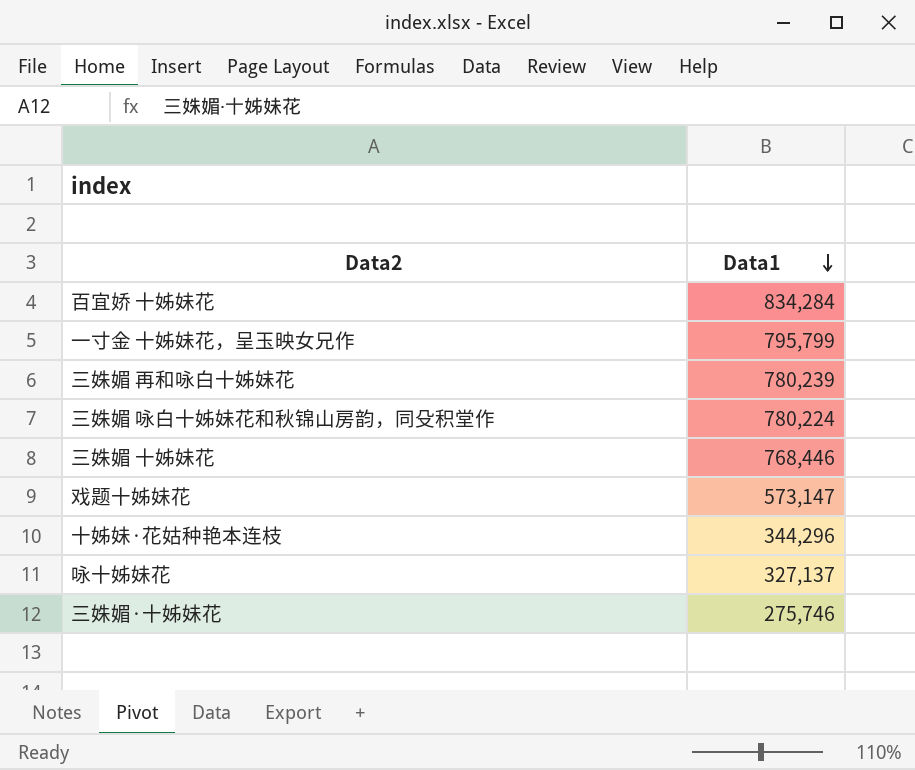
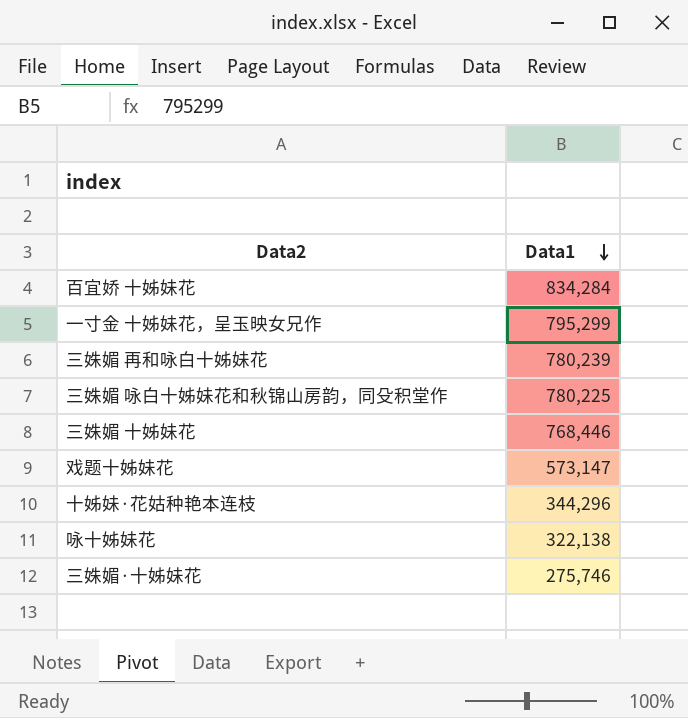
一寸金 十姊妹花，呈玉映女兄作 | Data1: 795,799 -> 795,299
三姝媚 咏白十姊妹花和秋锦山房韵，同殳积堂作 | Data1: 780,224 -> 780,225
咏十姊妹花 | Data1: 327,137 -> 322,138

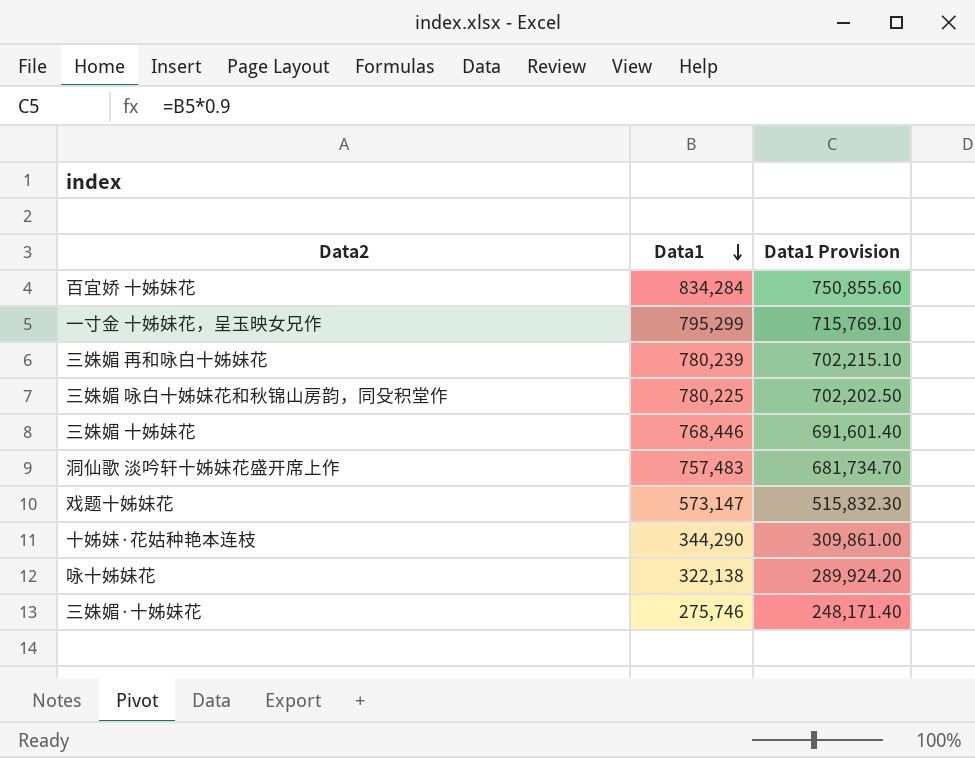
column Data1 Provision | formula: none -> [Data1] * 0.9
row 洞仙歌 淡吟轩十姊妹花盛开席上作: none -> 757,483 | 681,734.70
十姊妹·花姑种艳本连枝 | Data1: 344,296 -> 344,290

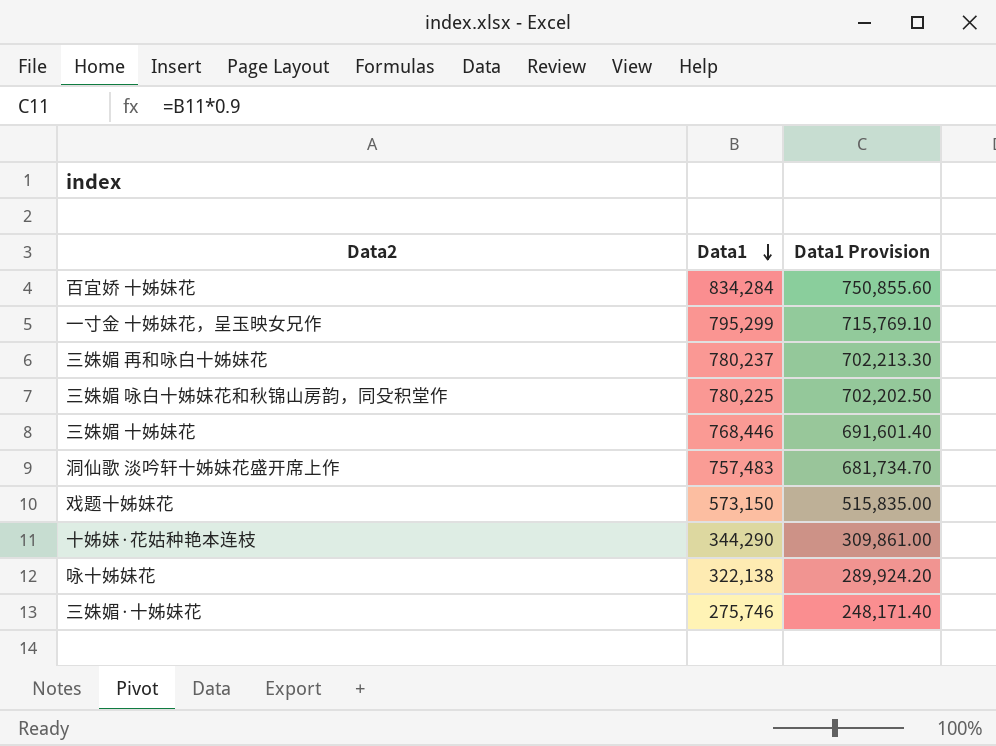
三姝媚 再和咏白十姊妹花 | Data1: 780,239 -> 780,237
三姝媚 再和咏白十姊妹花 | Data1 Provision: 702,215.10 -> 702,213.30
戏题十姊妹花 | Data1: 573,147 -> 573,150
戏题十姊妹花 | Data1 Provision: 515,832.30 -> 515,835.00

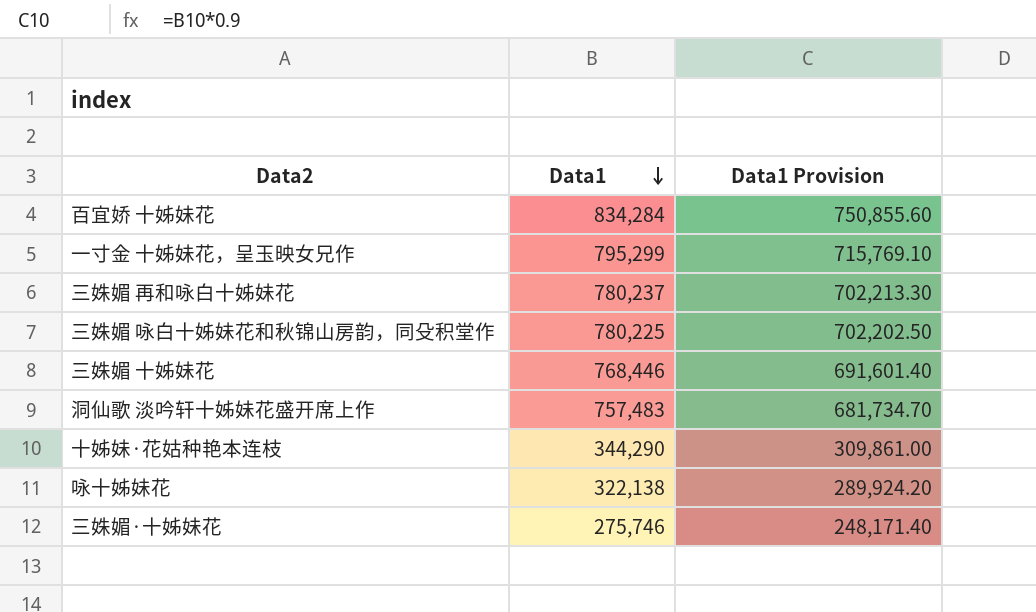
row 戏题十姊妹花: 573,150 | 515,835.00 -> none

